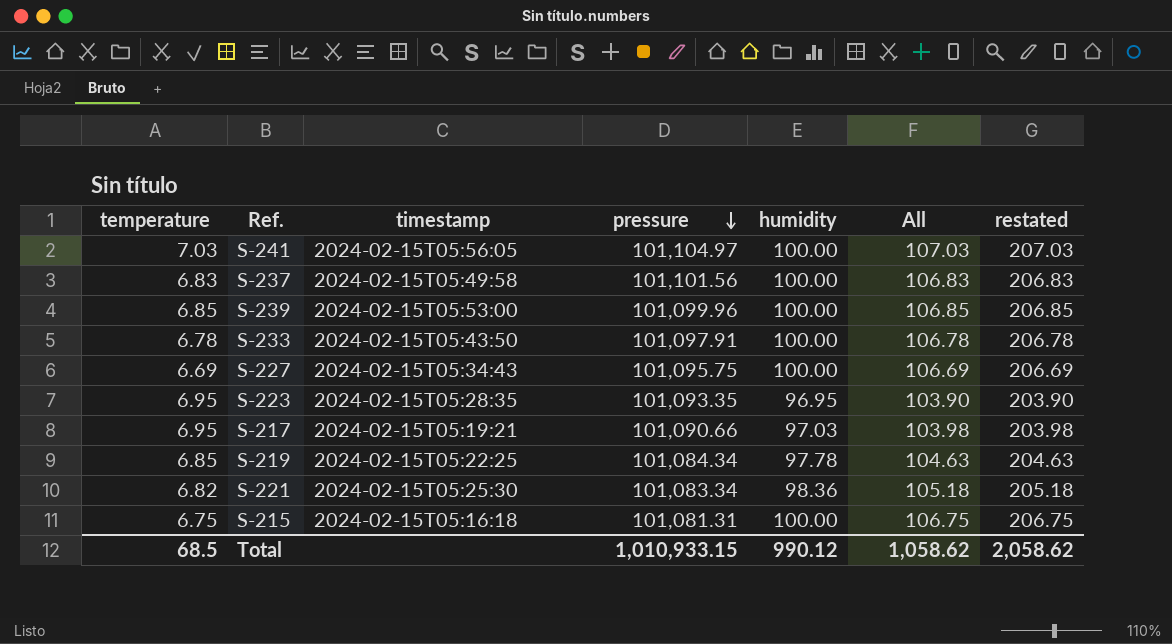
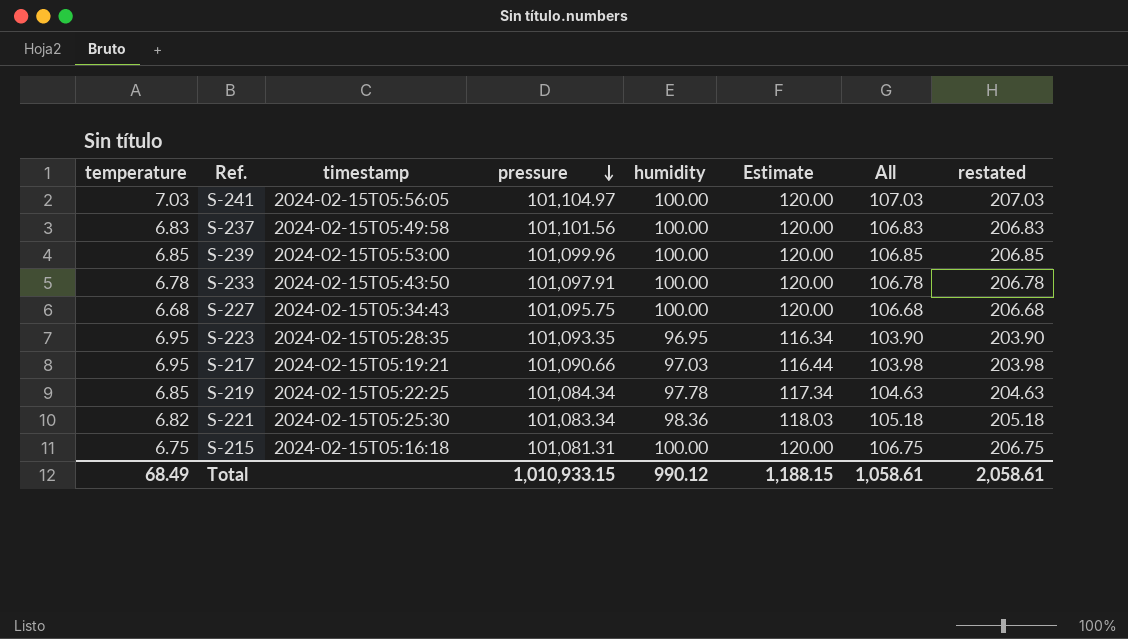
column Estimate | formula: none -> [humidity] * 1.2
S-227 | temperature: 6.69 -> 6.68
S-227 | All: 106.69 -> 106.68
S-227 | restated: 206.69 -> 206.68
Total | temperature: 68.5 -> 68.49
Total | All: 1,058.62 -> 1,058.61
Total | restated: 2,058.62 -> 2,058.61

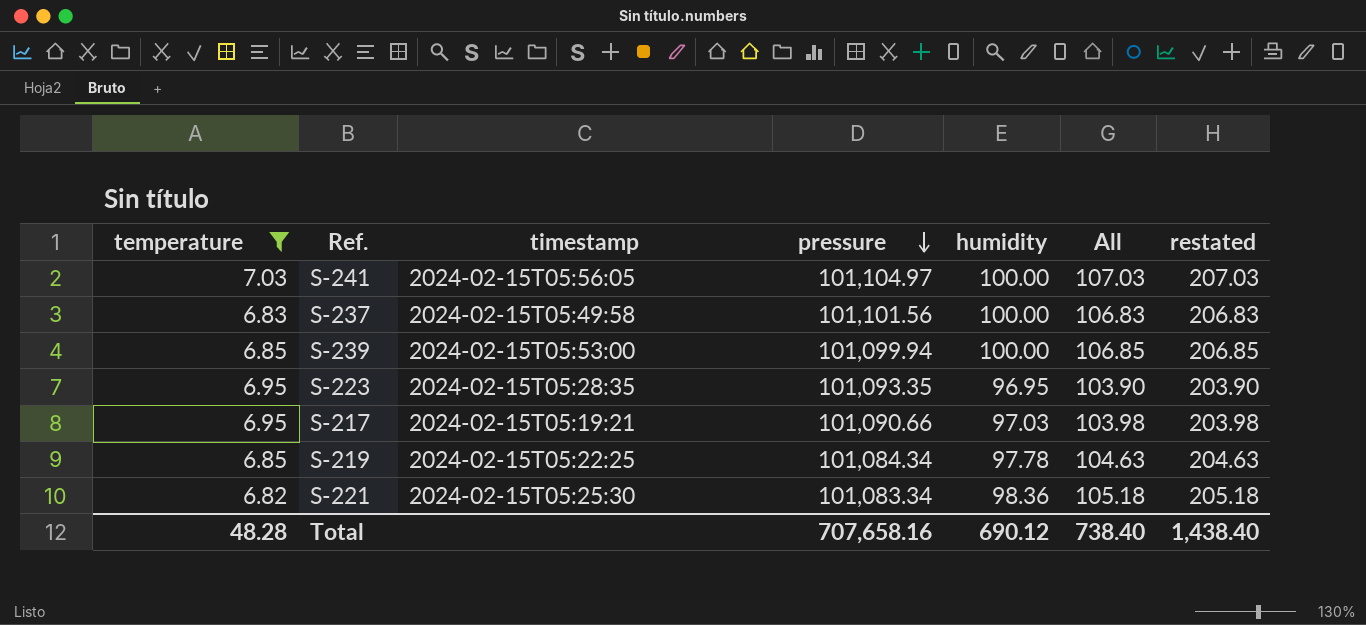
filter: none -> temperature >= 6.82
column Estimate | formula: [humidity] * 1.2 -> none
S-239 | pressure: 101,099.96 -> 101,099.94
Total | temperature: 68.49 -> 48.28
Total | pressure: 1,010,933.15 -> 707,658.16
Total | humidity: 990.12 -> 690.12
Total | All: 1,058.61 -> 738.40
Total | restated: 2,058.61 -> 1,438.40

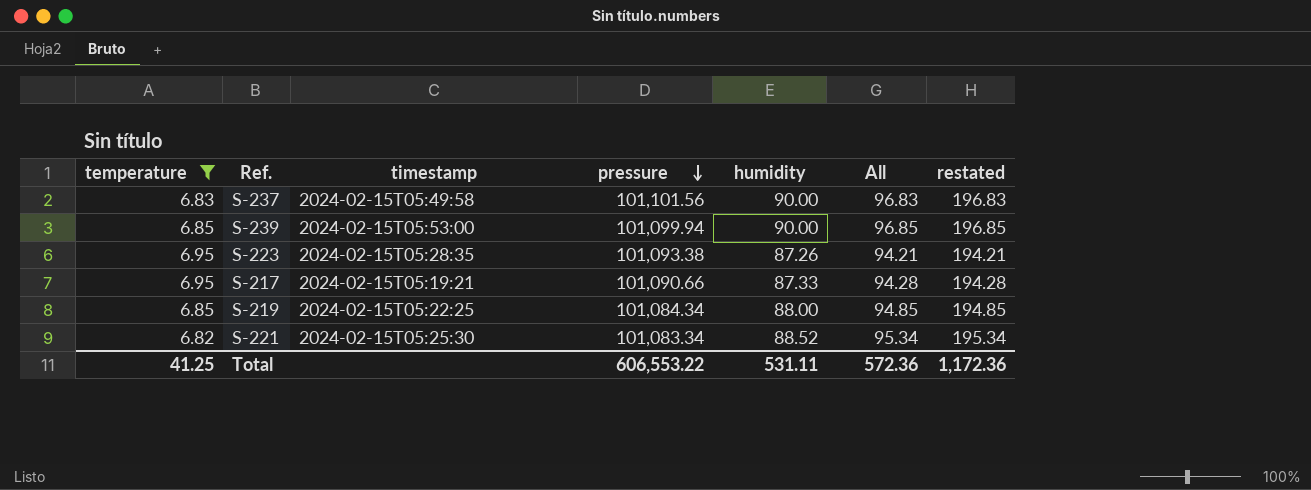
row S-241: 7.03 | 2024-02-15T05:56:05 | 101,104.97 | 100.00 | 107.03 | 207.03 -> none
S-237 | humidity: 100.00 -> 90.00
S-237 | All: 106.83 -> 96.83
S-237 | restated: 206.83 -> 196.83
S-239 | humidity: 100.00 -> 90.00
S-239 | All: 106.85 -> 96.85
S-239 | restated: 206.85 -> 196.85
S-223 | pressure: 101,093.35 -> 101,093.38
S-223 | humidity: 96.95 -> 87.26
S-223 | All: 103.90 -> 94.21
S-223 | restated: 203.90 -> 194.21
S-217 | humidity: 97.03 -> 87.33
S-217 | All: 103.98 -> 94.28
S-217 | restated: 203.98 -> 194.28
S-219 | humidity: 97.78 -> 88.00
S-219 | All: 104.63 -> 94.85
S-219 | restated: 204.63 -> 194.85
S-221 | humidity: 98.36 -> 88.52
S-221 | All: 105.18 -> 95.34
S-221 | restated: 205.18 -> 195.34
Total | temperature: 48.28 -> 41.25
Total | pressure: 707,658.16 -> 606,553.22
Total | humidity: 690.12 -> 531.11
Total | All: 738.40 -> 572.36
Total | restated: 1,438.40 -> 1,172.36

